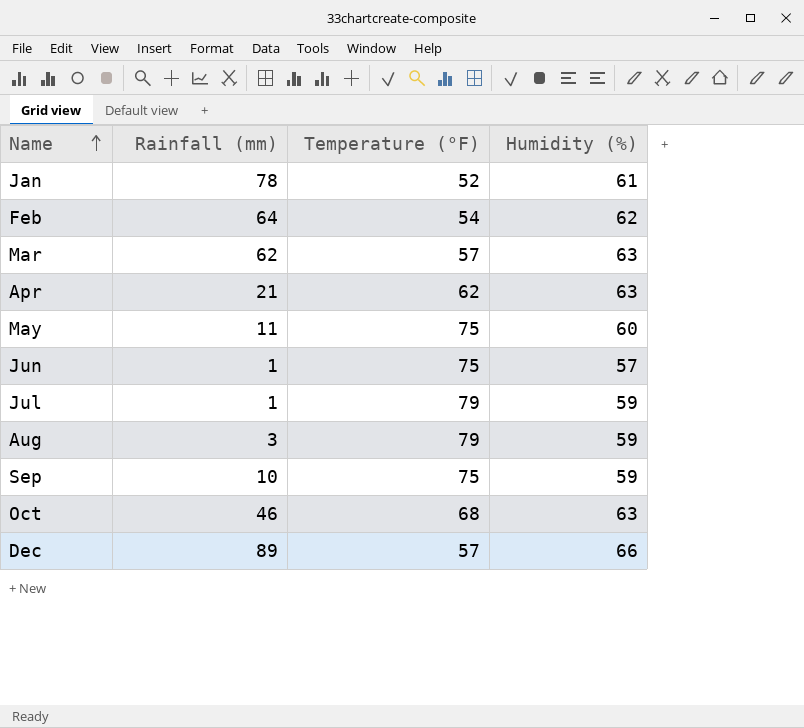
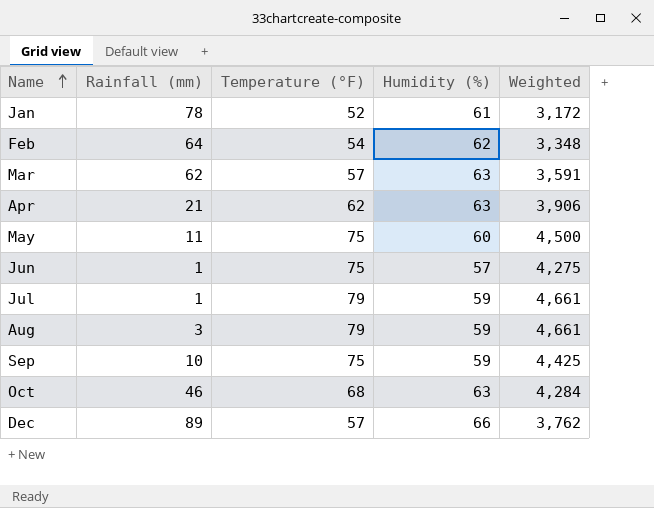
column Weighted | formula: none -> [Temperature (°F)] * [Humidity (%)]

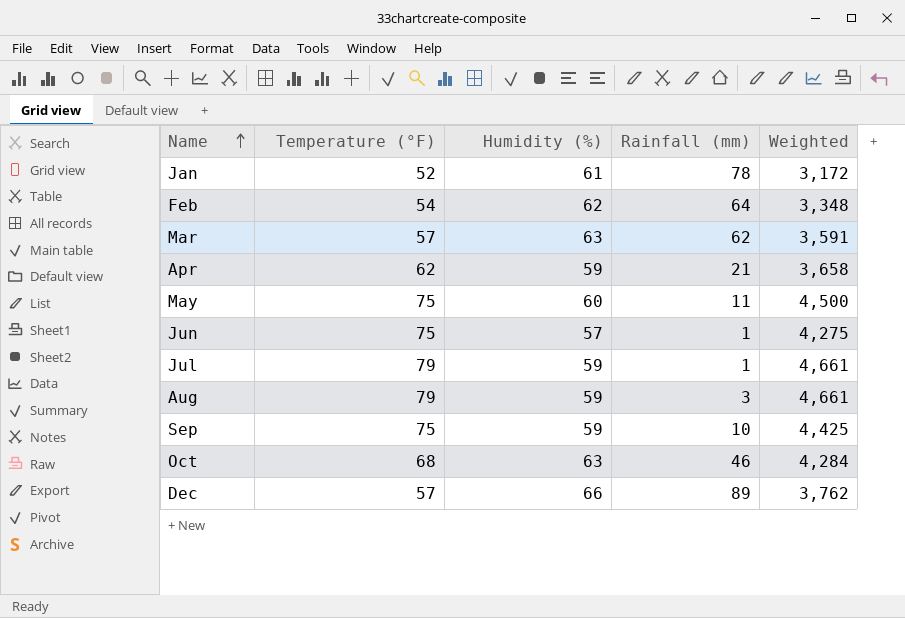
column Rainfall (mm) | position: 2 -> 4
Apr | Humidity (%): 63 -> 59
Apr | Weighted: 3,906 -> 3,658

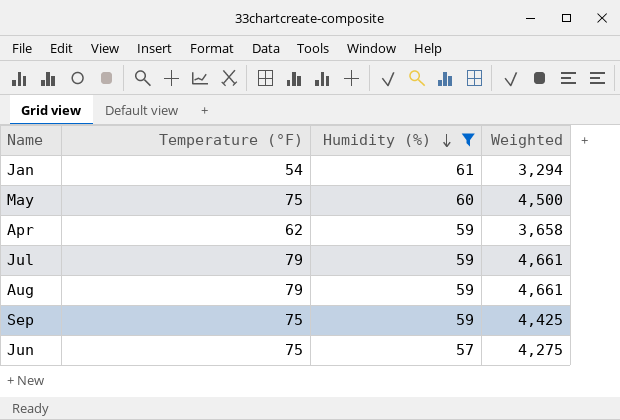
filter: none -> Humidity (%) <= 61
row order: Name ascending -> Humidity (%) descending
column Rainfall (mm) | position: 4 -> none
Jan | Temperature (°F): 52 -> 54
Jan | Weighted: 3,172 -> 3,294

